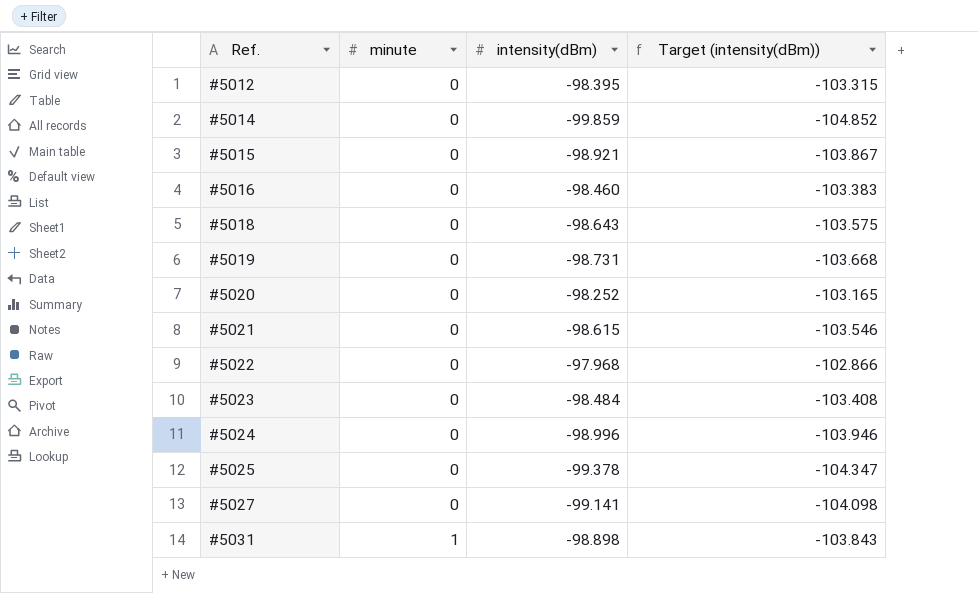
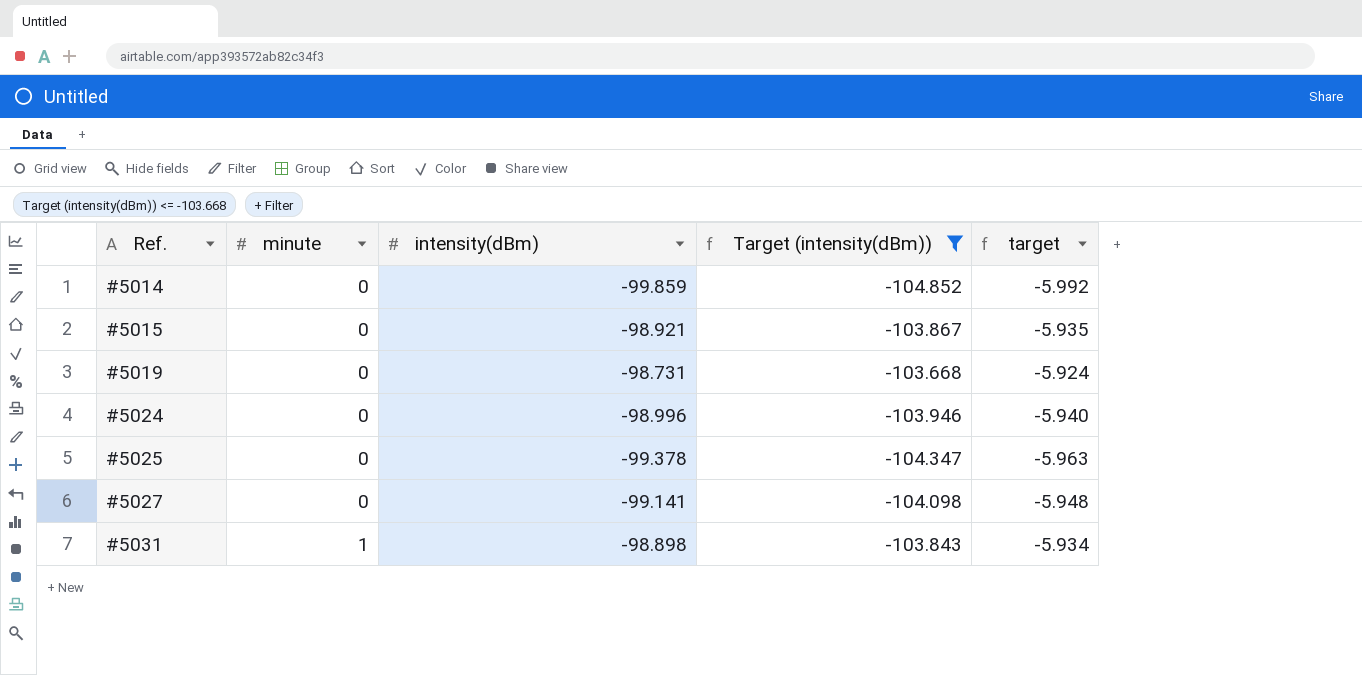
filter: none -> Target (intensity(dBm)) <= -103.668
column target | formula: none -> [intensity(dBm)] * 0.06

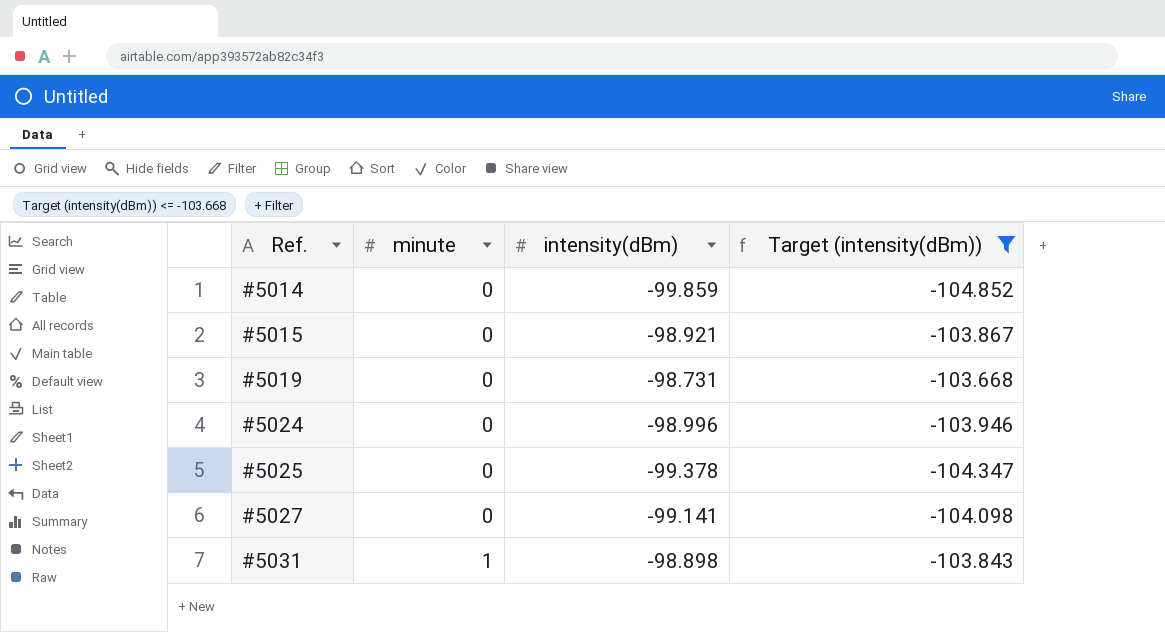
column target | formula: [intensity(dBm)] * 0.06 -> none

